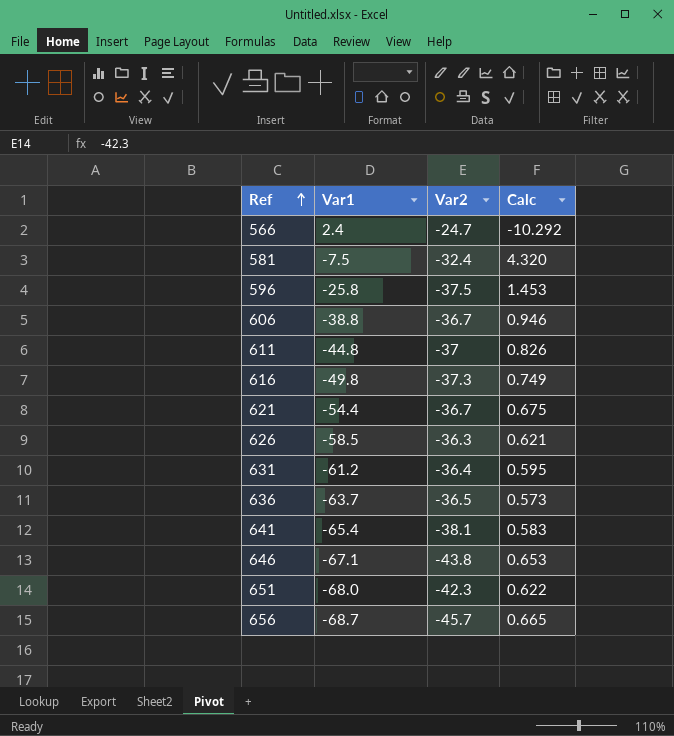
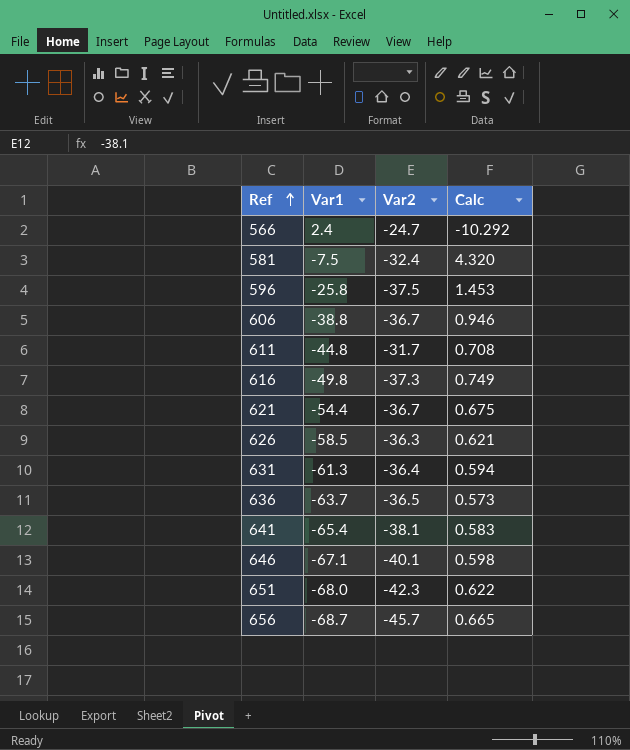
611 | Var2: -37 -> -31.7
611 | Calc: 0.826 -> 0.708
631 | Var1: -61.2 -> -61.3
631 | Calc: 0.595 -> 0.594
646 | Var2: -43.8 -> -40.1
646 | Calc: 0.653 -> 0.598

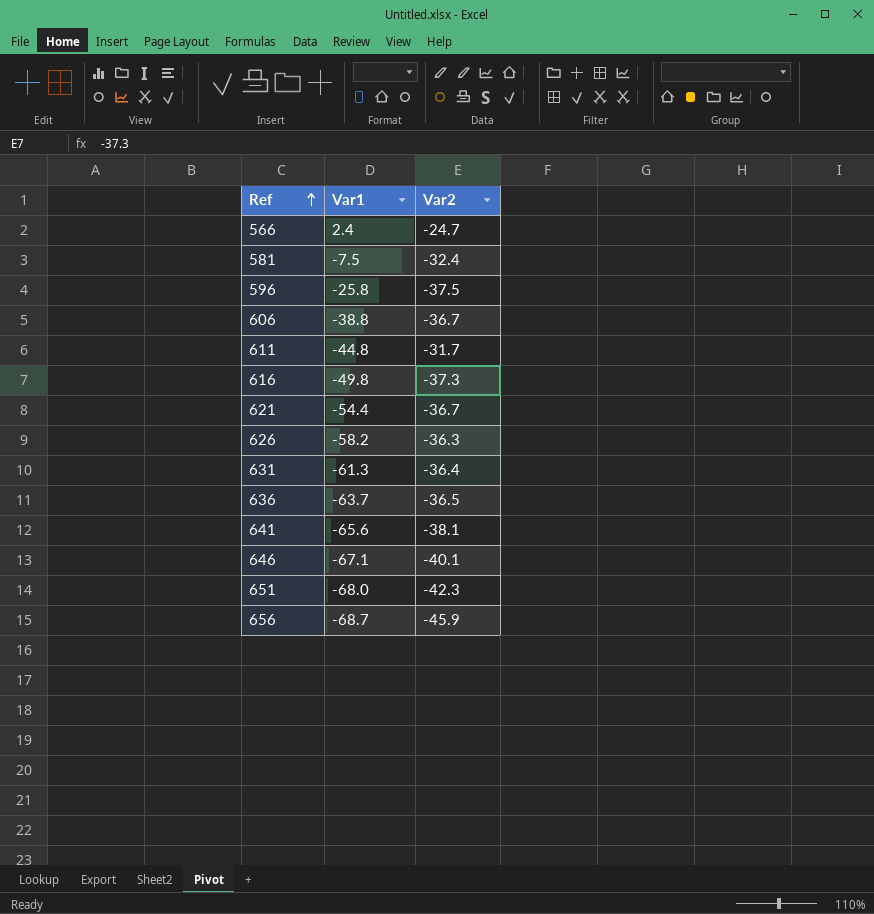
column Calc | formula: [Var2] / [Var1] -> none
626 | Var1: -58.5 -> -58.2
641 | Var1: -65.4 -> -65.6
656 | Var2: -45.7 -> -45.9

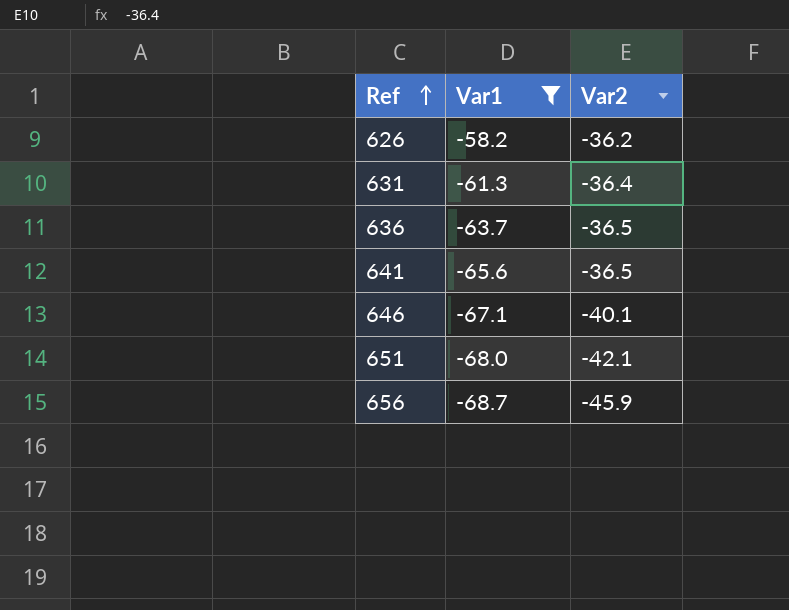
filter: none -> Var1 <= -58.2
626 | Var2: -36.3 -> -36.2
641 | Var2: -38.1 -> -36.5
651 | Var2: -42.3 -> -42.1

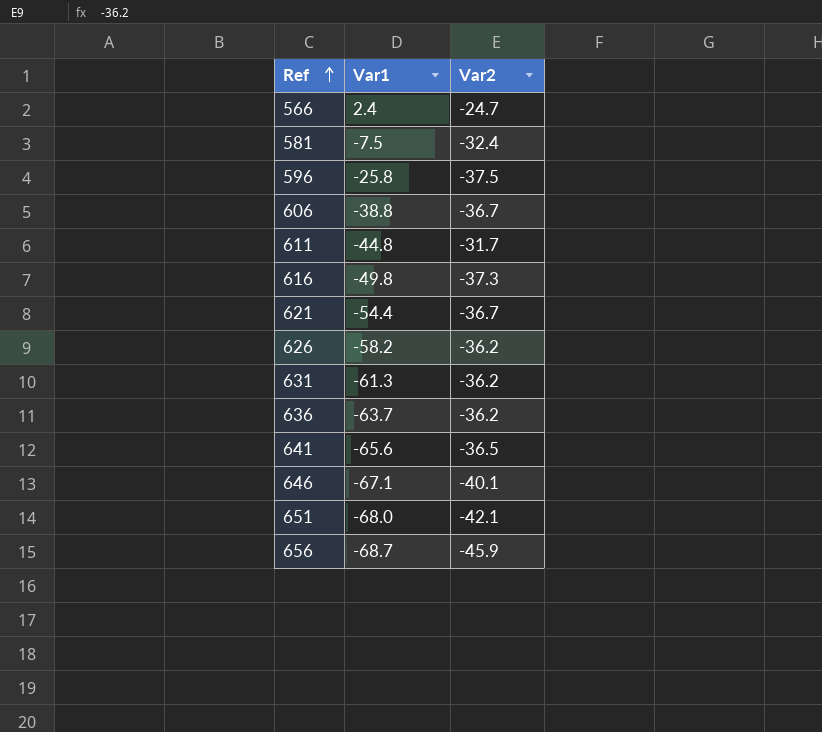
filter: Var1 <= -58.2 -> none
631 | Var2: -36.4 -> -36.2
636 | Var2: -36.5 -> -36.2

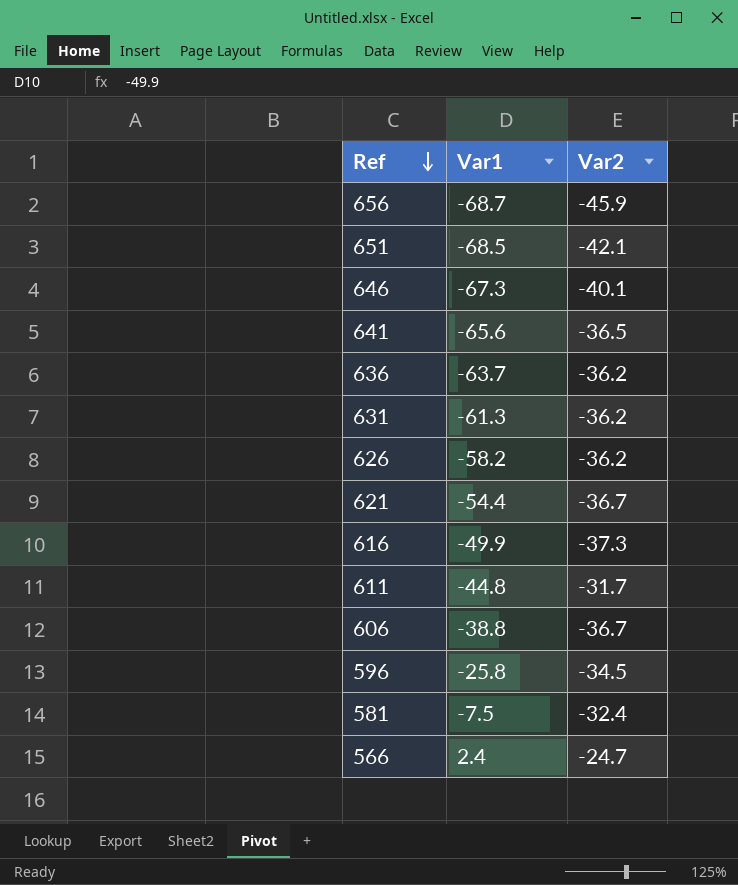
row order: Ref ascending -> Ref descending
651 | Var1: -68.0 -> -68.5
646 | Var1: -67.1 -> -67.3
616 | Var1: -49.8 -> -49.9
596 | Var2: -37.5 -> -34.5

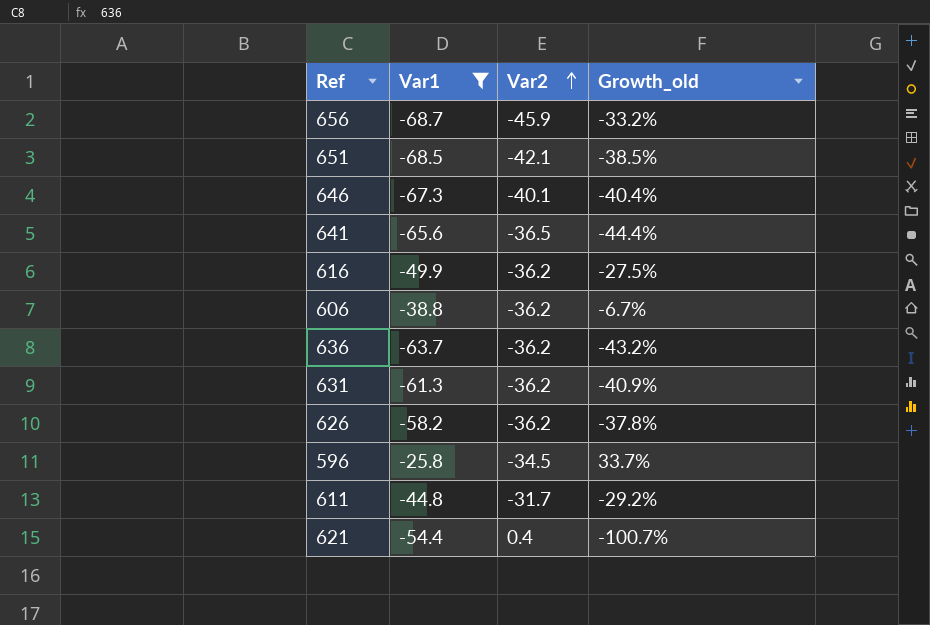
filter: none -> Var1 <= -25.8
row order: Ref descending -> Var2 ascending
column Growth_old | formula: none -> ([Var2] - [Var1]) / [Var1]
616 | Var2: -37.3 -> -36.2
606 | Var2: -36.7 -> -36.2
621 | Var2: -36.7 -> 0.4

